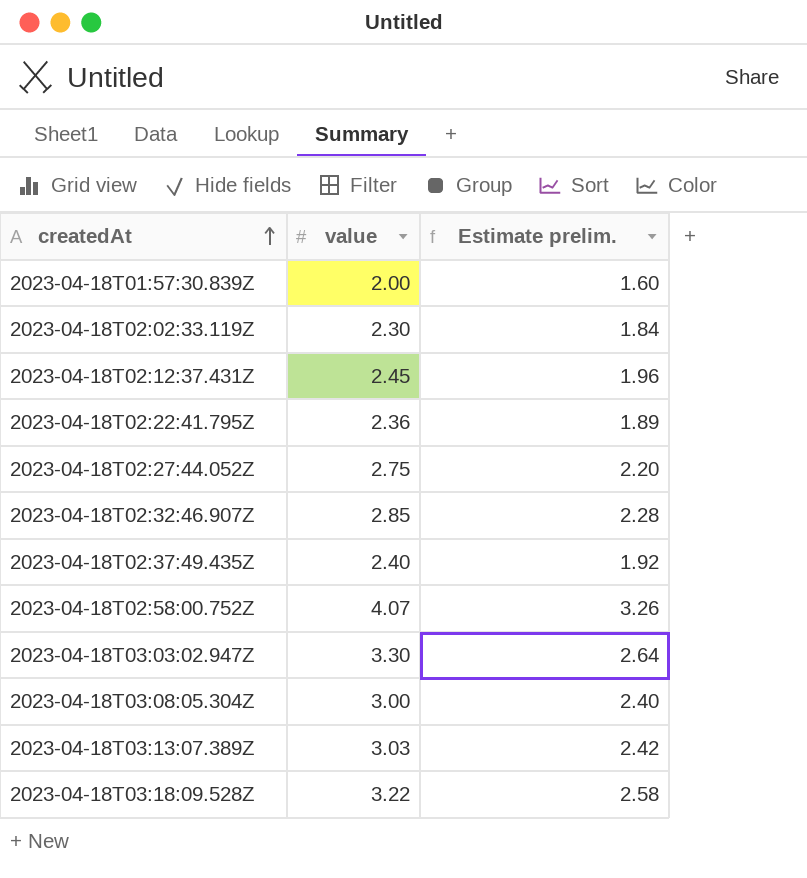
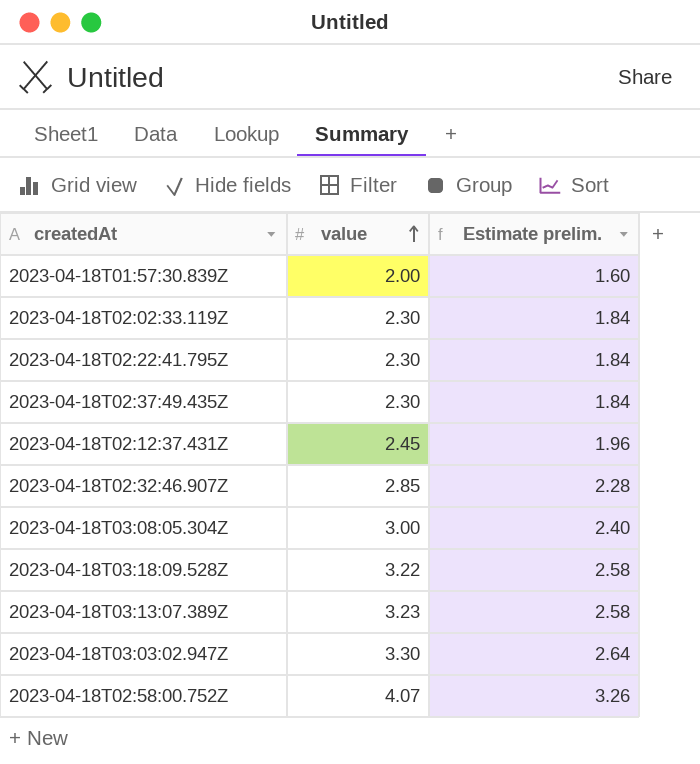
row order: createdAt ascending -> value ascending
row 2023-04-18T02:27:44.052Z: 2.75 | 2.20 -> none
2023-04-18T02:22:41.795Z | value: 2.36 -> 2.30
2023-04-18T02:22:41.795Z | Estimate prelim.: 1.89 -> 1.84
2023-04-18T02:37:49.435Z | value: 2.40 -> 2.30
2023-04-18T02:37:49.435Z | Estimate prelim.: 1.92 -> 1.84
2023-04-18T03:13:07.389Z | value: 3.03 -> 3.23
2023-04-18T03:13:07.389Z | Estimate prelim.: 2.42 -> 2.58

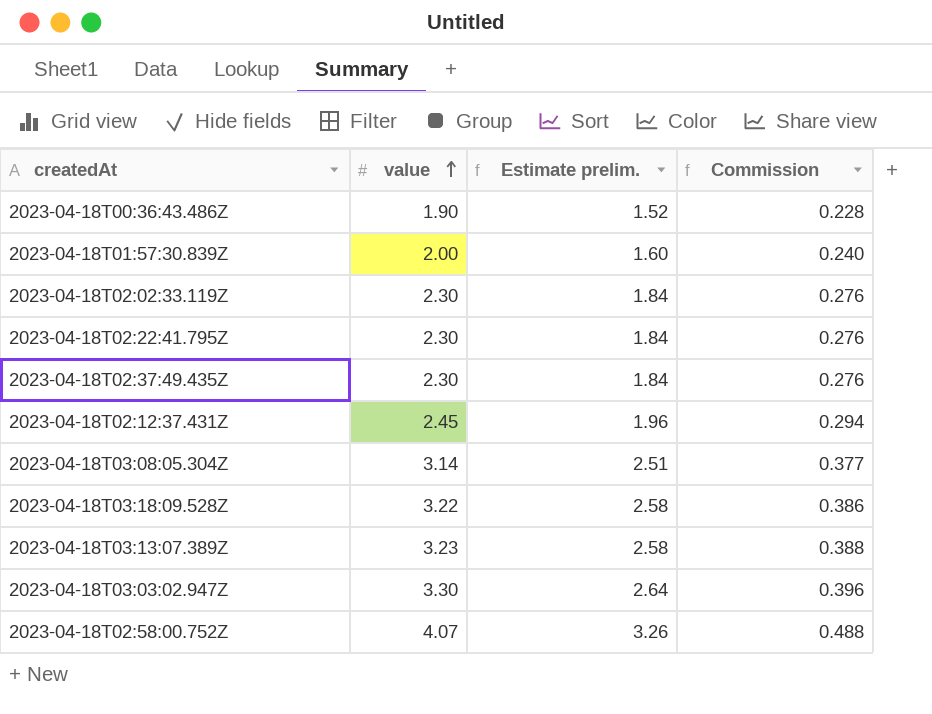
column Commission | formula: none -> [value] * 0.12
row 2023-04-18T02:32:46.907Z: 2.85 | 2.28 -> none
row 2023-04-18T00:36:43.486Z: none -> 1.90 | 1.52 | 0.228
2023-04-18T03:08:05.304Z | value: 3.00 -> 3.14
2023-04-18T03:08:05.304Z | Estimate prelim.: 2.40 -> 2.51

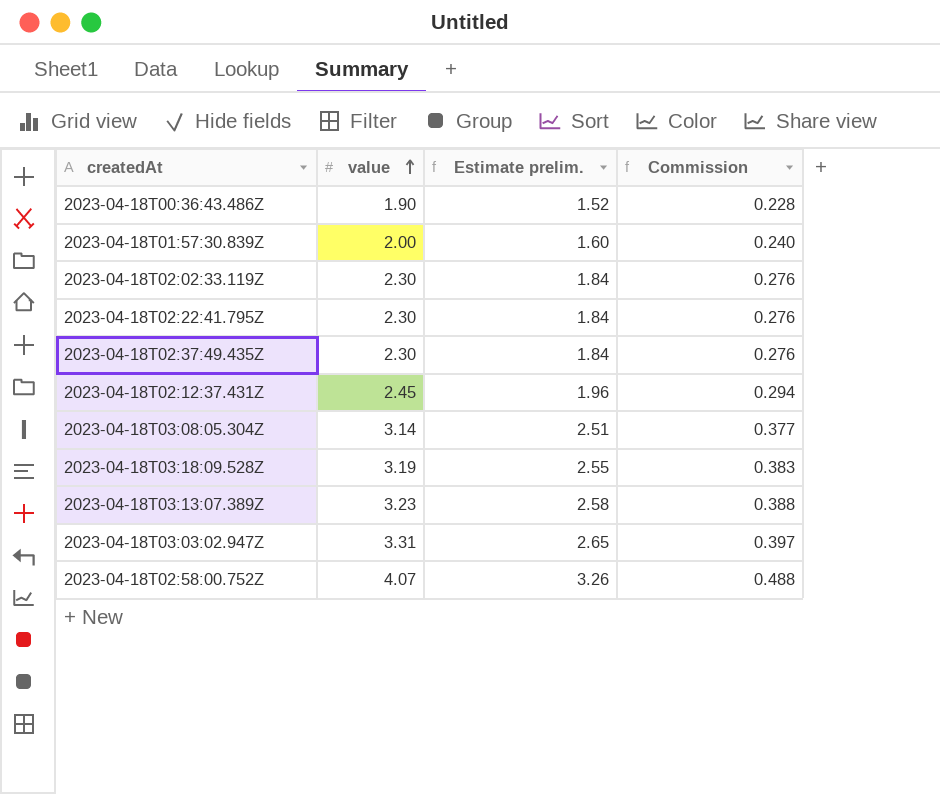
2023-04-18T03:18:09.528Z | value: 3.22 -> 3.19
2023-04-18T03:18:09.528Z | Estimate prelim.: 2.58 -> 2.55
2023-04-18T03:18:09.528Z | Commission: 0.386 -> 0.383
2023-04-18T03:03:02.947Z | value: 3.30 -> 3.31
2023-04-18T03:03:02.947Z | Estimate prelim.: 2.64 -> 2.65
2023-04-18T03:03:02.947Z | Commission: 0.396 -> 0.397

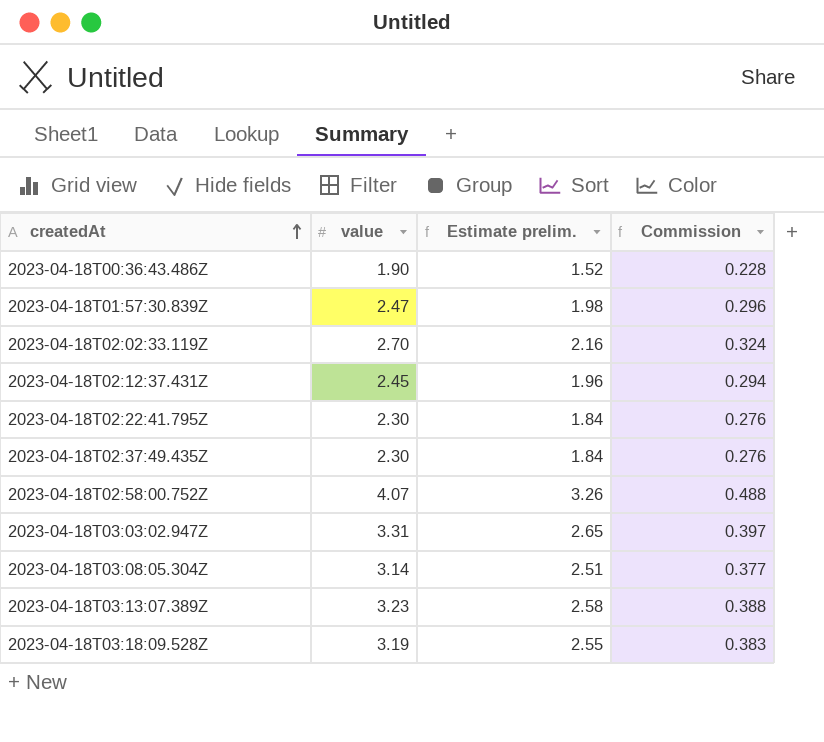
row order: value ascending -> createdAt ascending
2023-04-18T01:57:30.839Z | value: 2.00 -> 2.47
2023-04-18T01:57:30.839Z | Estimate prelim.: 1.60 -> 1.98
2023-04-18T01:57:30.839Z | Commission: 0.240 -> 0.296
2023-04-18T02:02:33.119Z | value: 2.30 -> 2.70
2023-04-18T02:02:33.119Z | Estimate prelim.: 1.84 -> 2.16
2023-04-18T02:02:33.119Z | Commission: 0.276 -> 0.324

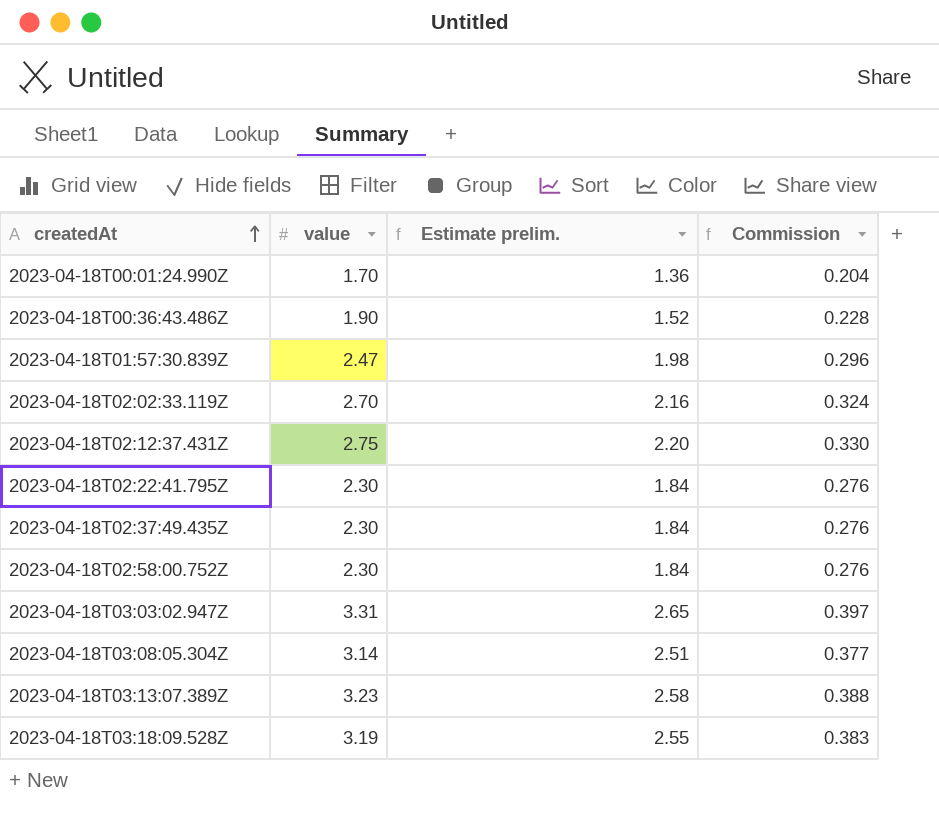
row 2023-04-18T00:01:24.990Z: none -> 1.70 | 1.36 | 0.204
2023-04-18T02:12:37.431Z | value: 2.45 -> 2.75
2023-04-18T02:12:37.431Z | Estimate prelim.: 1.96 -> 2.20
2023-04-18T02:12:37.431Z | Commission: 0.294 -> 0.330
2023-04-18T02:58:00.752Z | value: 4.07 -> 2.30
2023-04-18T02:58:00.752Z | Estimate prelim.: 3.26 -> 1.84
2023-04-18T02:58:00.752Z | Commission: 0.488 -> 0.276

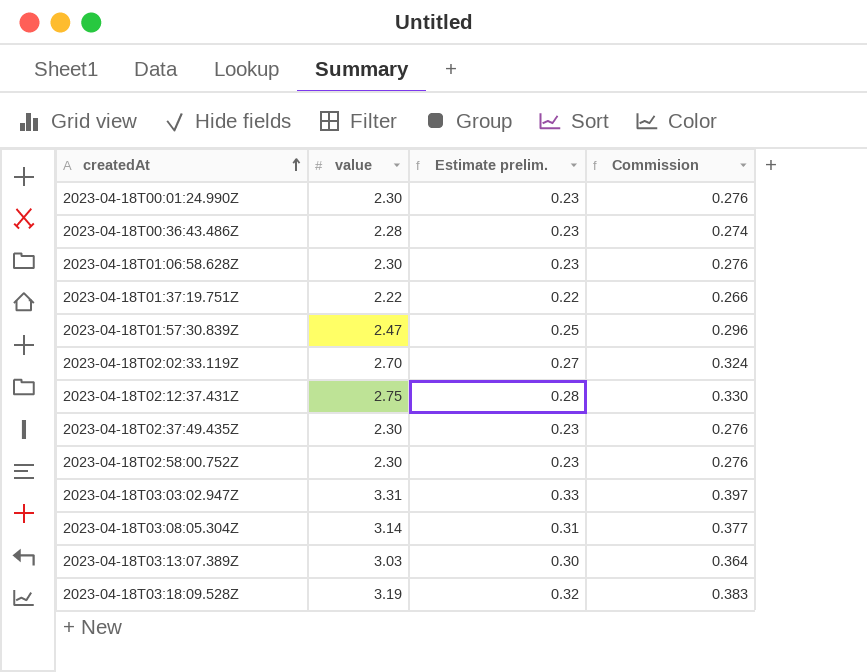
column Estimate prelim. | formula: [value] * 0.8 -> [value] * 0.1
row 2023-04-18T02:22:41.795Z: 2.30 | 1.84 | 0.276 -> none
2023-04-18T00:01:24.990Z | value: 1.70 -> 2.30
2023-04-18T00:01:24.990Z | Commission: 0.204 -> 0.276
2023-04-18T00:36:43.486Z | value: 1.90 -> 2.28
2023-04-18T00:36:43.486Z | Commission: 0.228 -> 0.274
row 2023-04-18T01:06:58.628Z: none -> 2.30 | 0.23 | 0.276
row 2023-04-18T01:37:19.751Z: none -> 2.22 | 0.22 | 0.266
2023-04-18T03:13:07.389Z | value: 3.23 -> 3.03
2023-04-18T03:13:07.389Z | Commission: 0.388 -> 0.364

